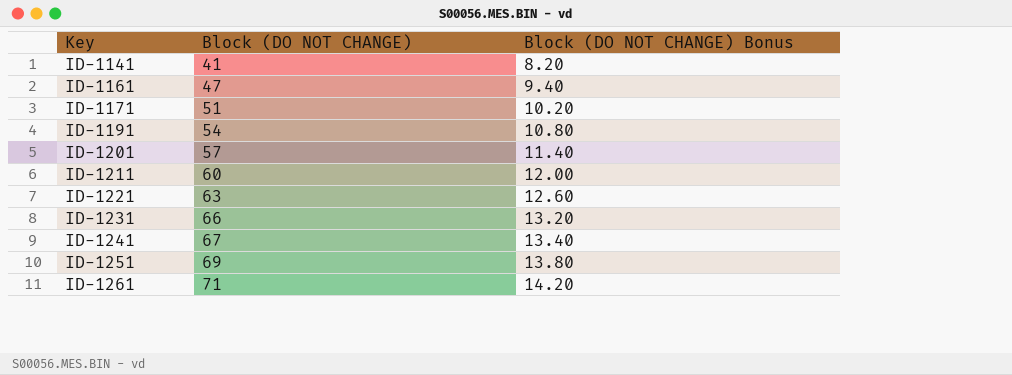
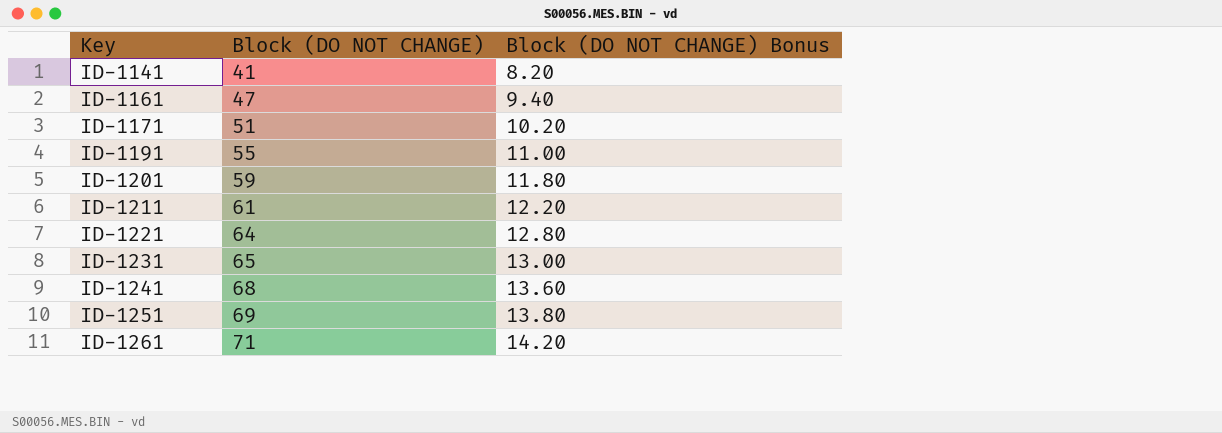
ID-1191 | Block (DO NOT CHANGE): 54 -> 55
ID-1191 | Block (DO NOT CHANGE) Bonus: 10.80 -> 11.00
ID-1201 | Block (DO NOT CHANGE): 57 -> 59
ID-1201 | Block (DO NOT CHANGE) Bonus: 11.40 -> 11.80
ID-1211 | Block (DO NOT CHANGE): 60 -> 61
ID-1211 | Block (DO NOT CHANGE) Bonus: 12.00 -> 12.20
ID-1221 | Block (DO NOT CHANGE): 63 -> 64
ID-1221 | Block (DO NOT CHANGE) Bonus: 12.60 -> 12.80
ID-1231 | Block (DO NOT CHANGE): 66 -> 65
ID-1231 | Block (DO NOT CHANGE) Bonus: 13.20 -> 13.00
ID-1241 | Block (DO NOT CHANGE): 67 -> 68
ID-1241 | Block (DO NOT CHANGE) Bonus: 13.40 -> 13.60

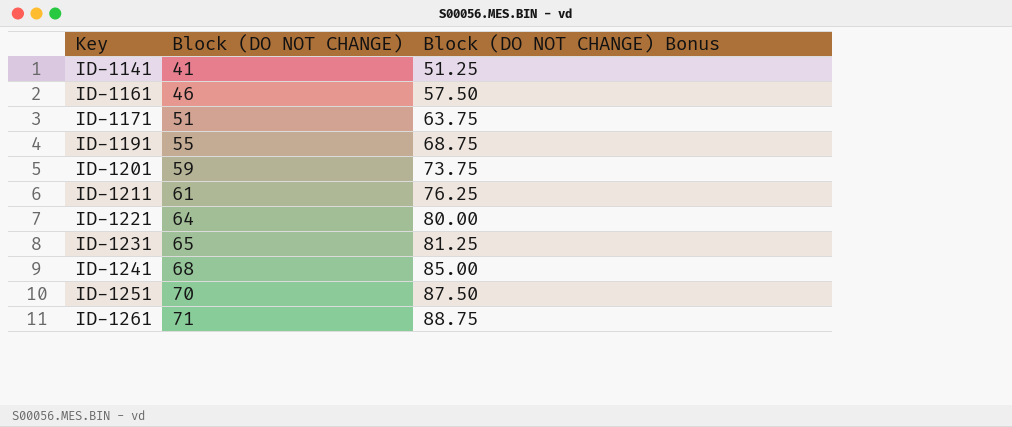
column Block (DO NOT CHANGE) Bonus | formula: [Block (DO NOT CHANGE)] * 0.2 -> [Block (DO NOT CHANGE)] * 1.25
ID-1161 | Block (DO NOT CHANGE): 47 -> 46
ID-1251 | Block (DO NOT CHANGE): 69 -> 70

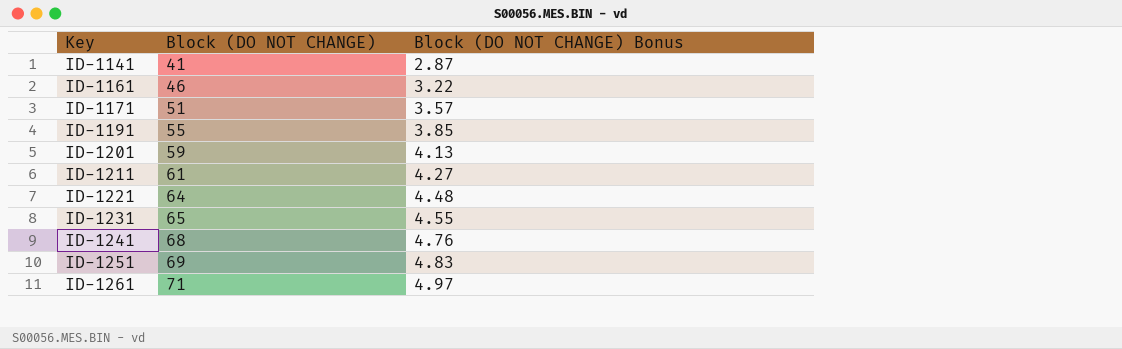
column Block (DO NOT CHANGE) Bonus | formula: [Block (DO NOT CHANGE)] * 1.25 -> [Block (DO NOT CHANGE)] * 0.07
ID-1251 | Block (DO NOT CHANGE): 70 -> 69

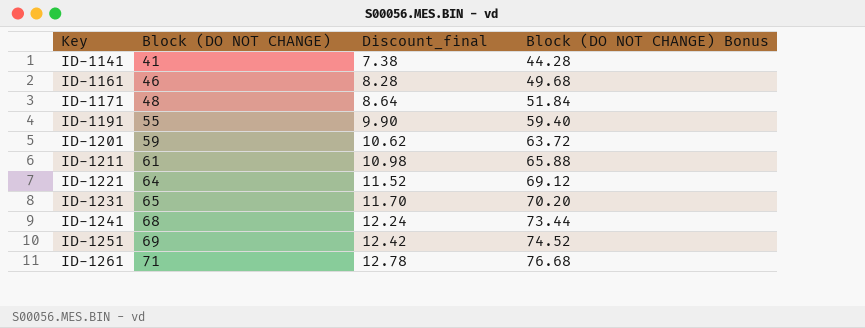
column Discount_final | formula: none -> [Block (DO NOT CHANGE)] * 0.18
column Block (DO NOT CHANGE) Bonus | formula: [Block (DO NOT CHANGE)] * 0.07 -> [Block (DO NOT CHANGE)] * 1.08
ID-1171 | Block (DO NOT CHANGE): 51 -> 48

